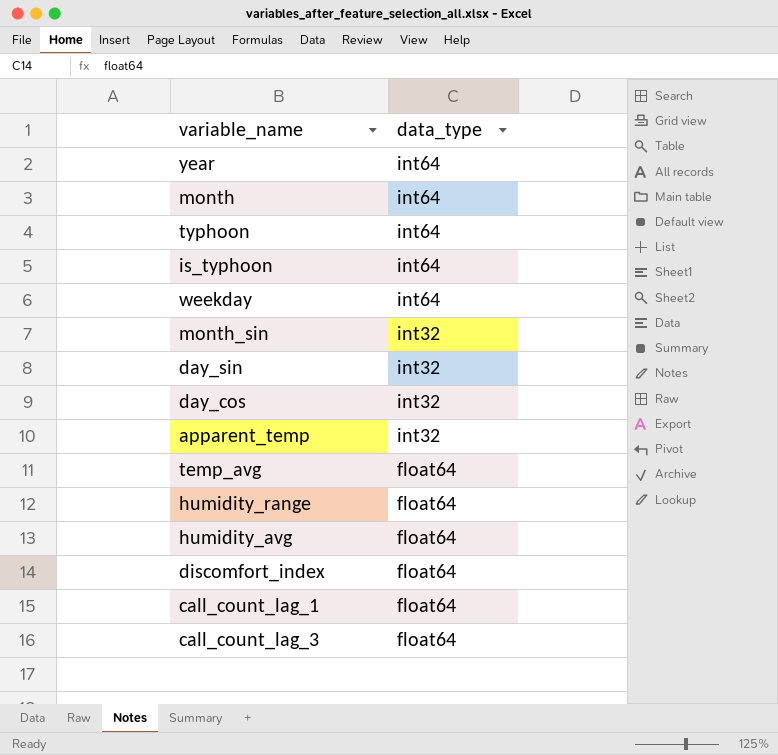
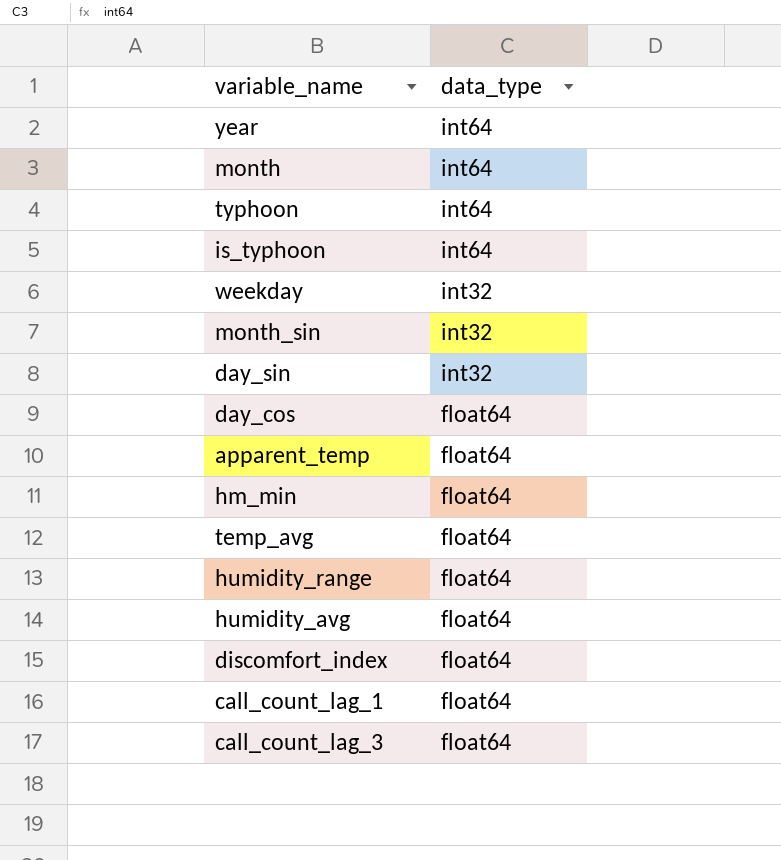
weekday | data_type: int64 -> int32
day_cos | data_type: int32 -> float64
apparent_temp | data_type: int32 -> float64
row hm_min: none -> float64

